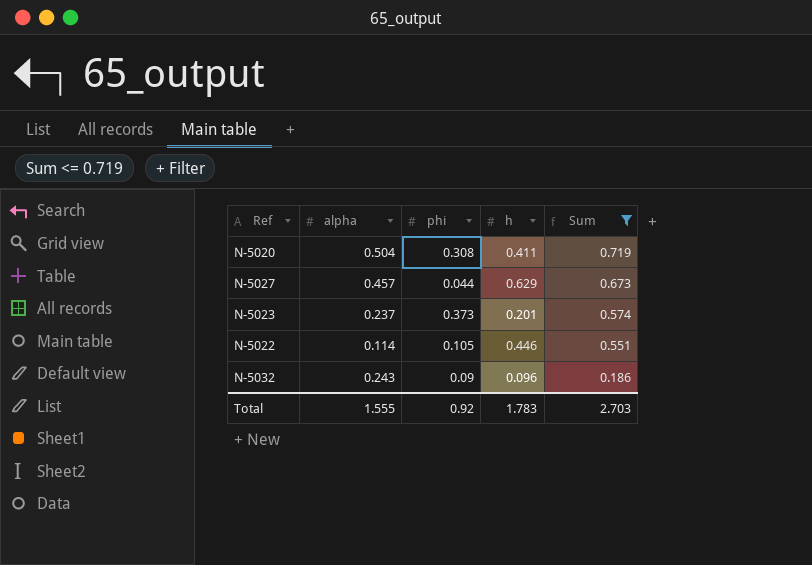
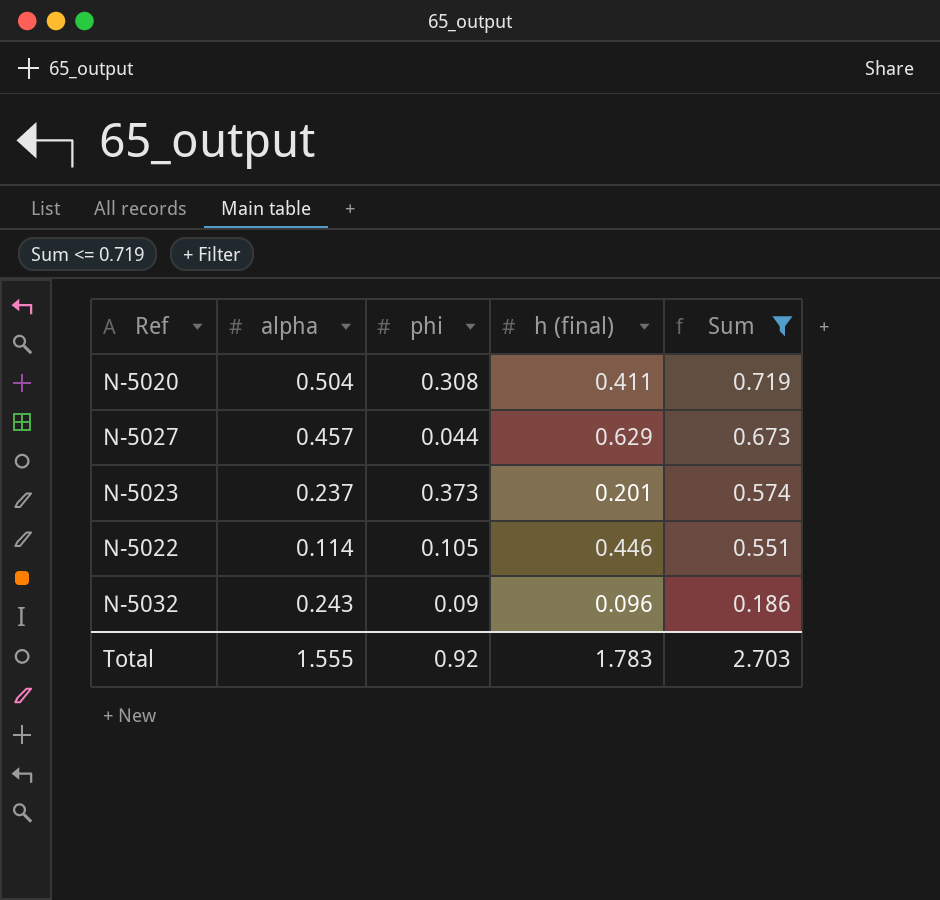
column name: h -> h (final)

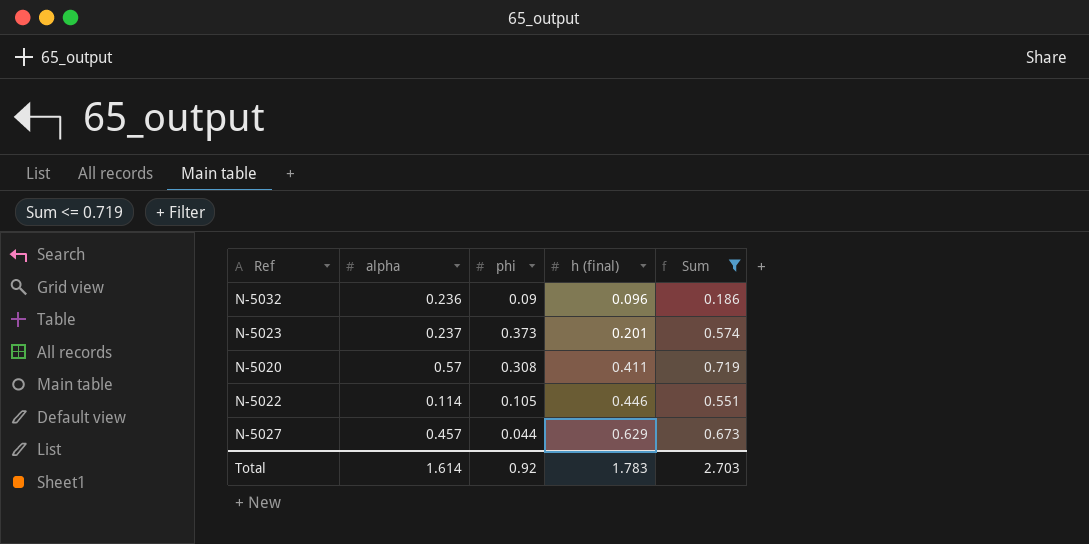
row order: Sum descending -> h (final) ascending
N-5032 | alpha: 0.243 -> 0.236
N-5020 | alpha: 0.504 -> 0.57
Total | alpha: 1.555 -> 1.614

